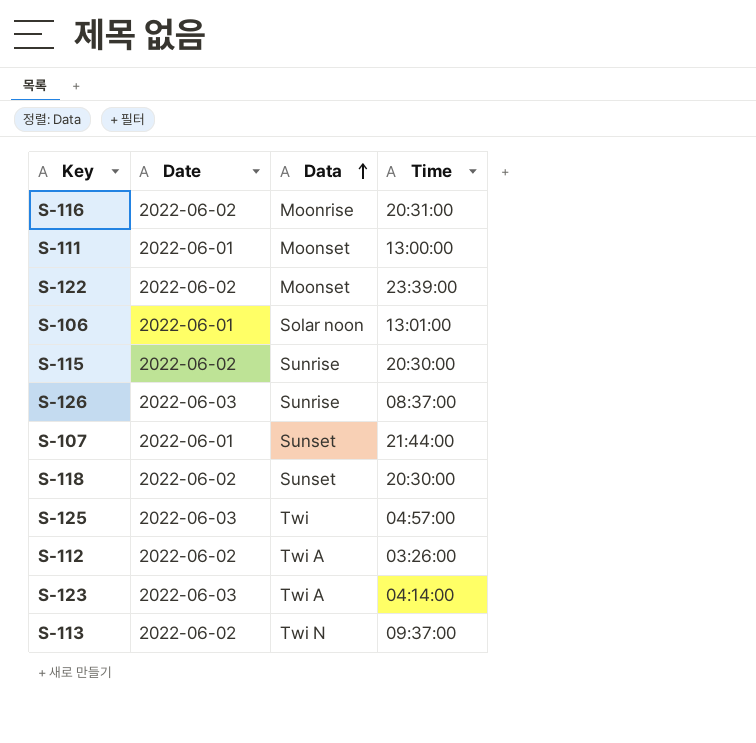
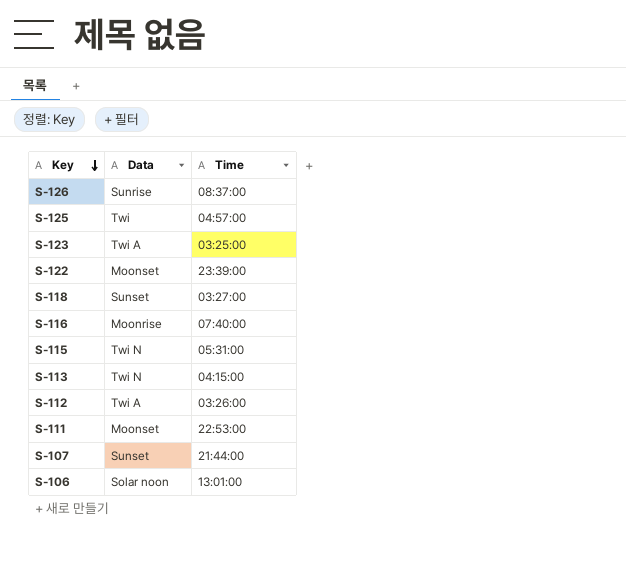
row order: Data ascending -> Key descending
column Date | position: 2 -> none
S-123 | Time: 04:14:00 -> 03:25:00
S-118 | Time: 20:30:00 -> 03:27:00
S-116 | Time: 20:31:00 -> 07:40:00
S-115 | Data: Sunrise -> Twi N
S-115 | Time: 20:30:00 -> 05:31:00
S-113 | Time: 09:37:00 -> 04:15:00
S-111 | Time: 13:00:00 -> 22:53:00

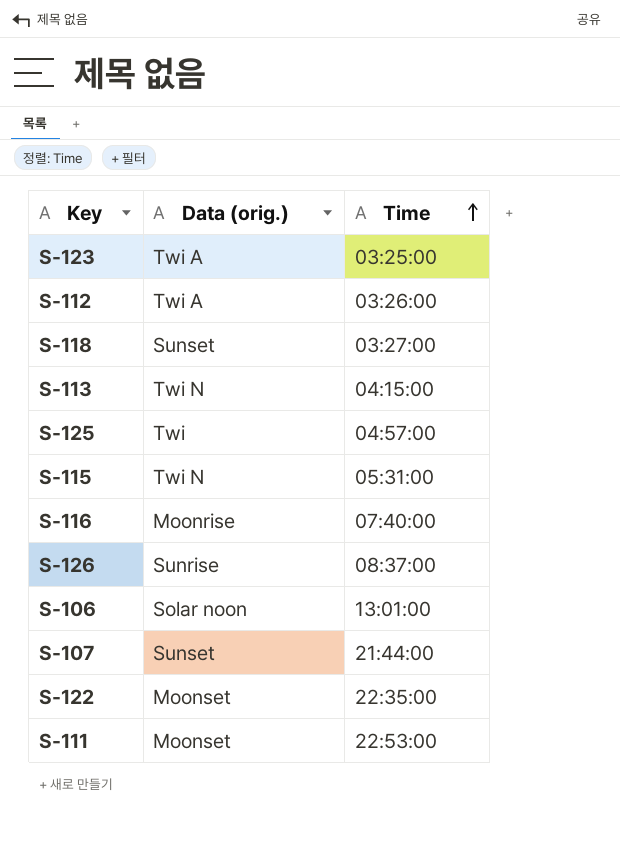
row order: Key descending -> Time ascending
column name: Data -> Data (orig.)
S-122 | Time: 23:39:00 -> 22:35:00

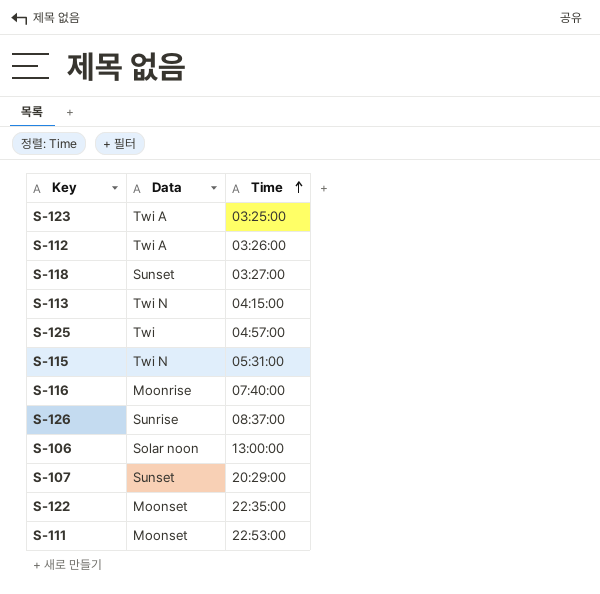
column name: Data (orig.) -> Data
S-106 | Time: 13:01:00 -> 13:00:00
S-107 | Time: 21:44:00 -> 20:29:00

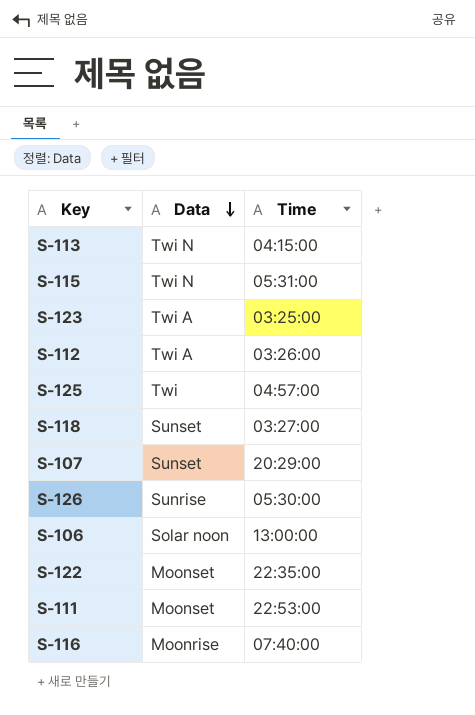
row order: Time ascending -> Data descending
S-126 | Time: 08:37:00 -> 05:30:00

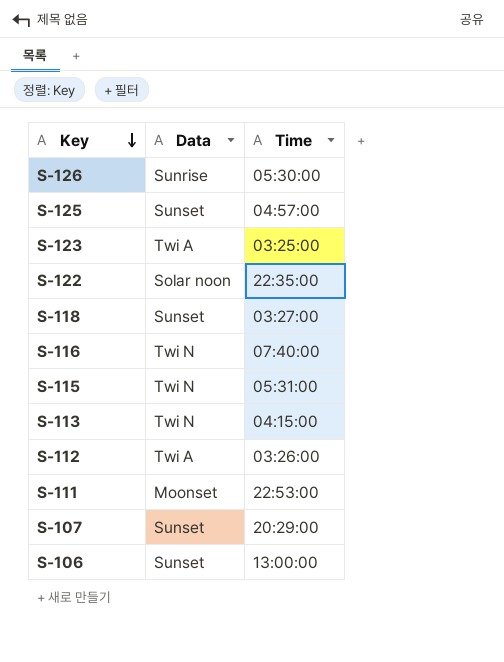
row order: Data descending -> Key descending
S-125 | Data: Twi -> Sunset
S-122 | Data: Moonset -> Solar noon
S-116 | Data: Moonrise -> Twi N
S-106 | Data: Solar noon -> Sunset

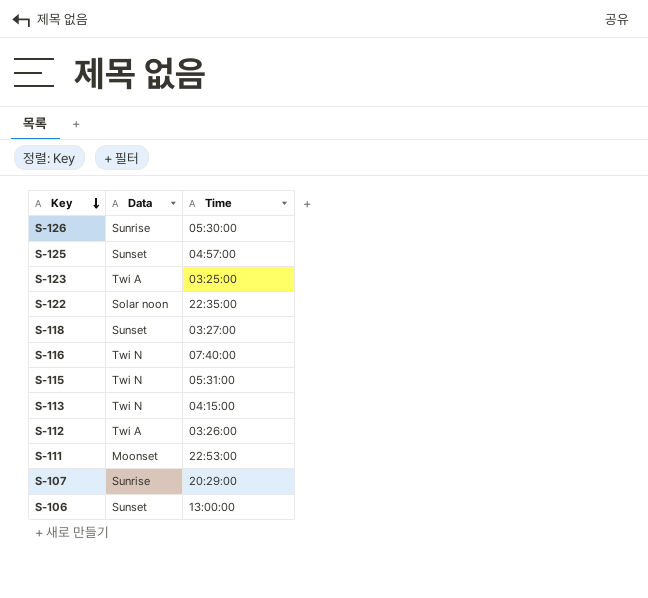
S-107 | Data: Sunset -> Sunrise

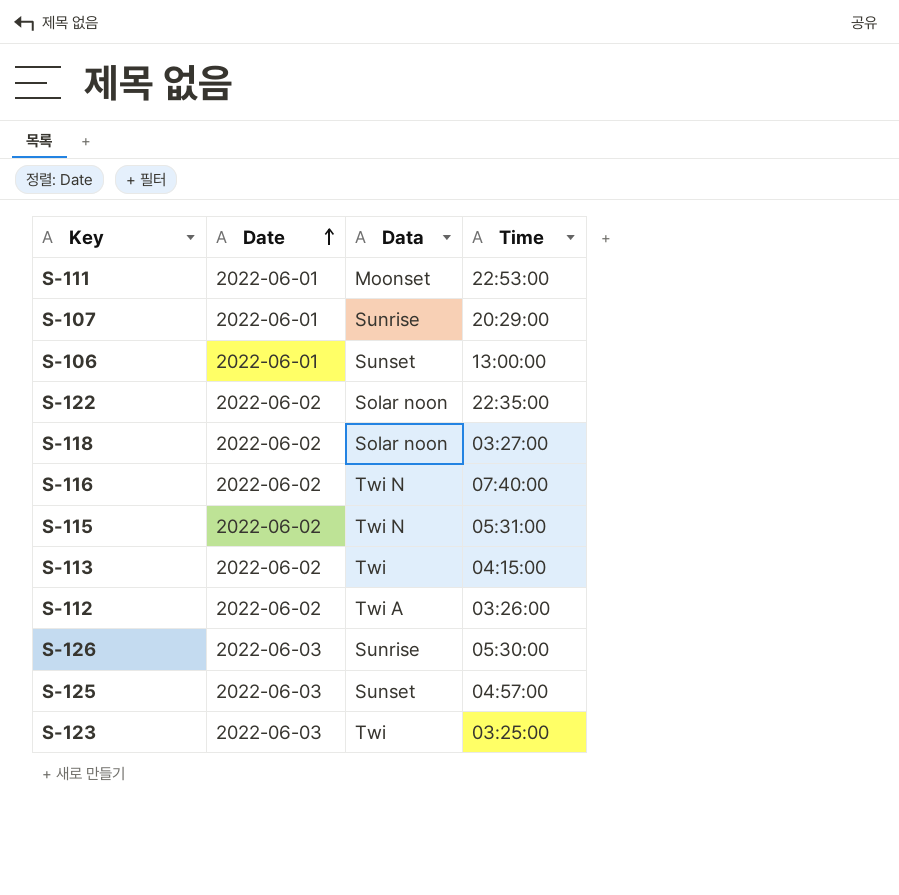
row order: Key descending -> Date ascending
column Date | position: none -> 2
S-118 | Data: Sunset -> Solar noon
S-113 | Data: Twi N -> Twi
S-123 | Data: Twi A -> Twi

